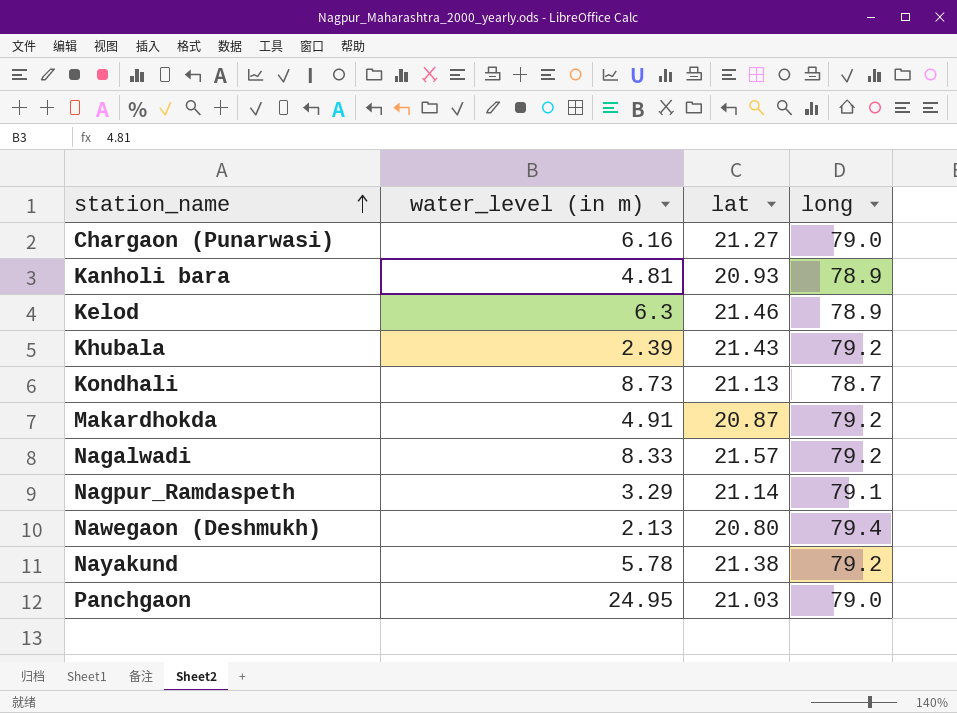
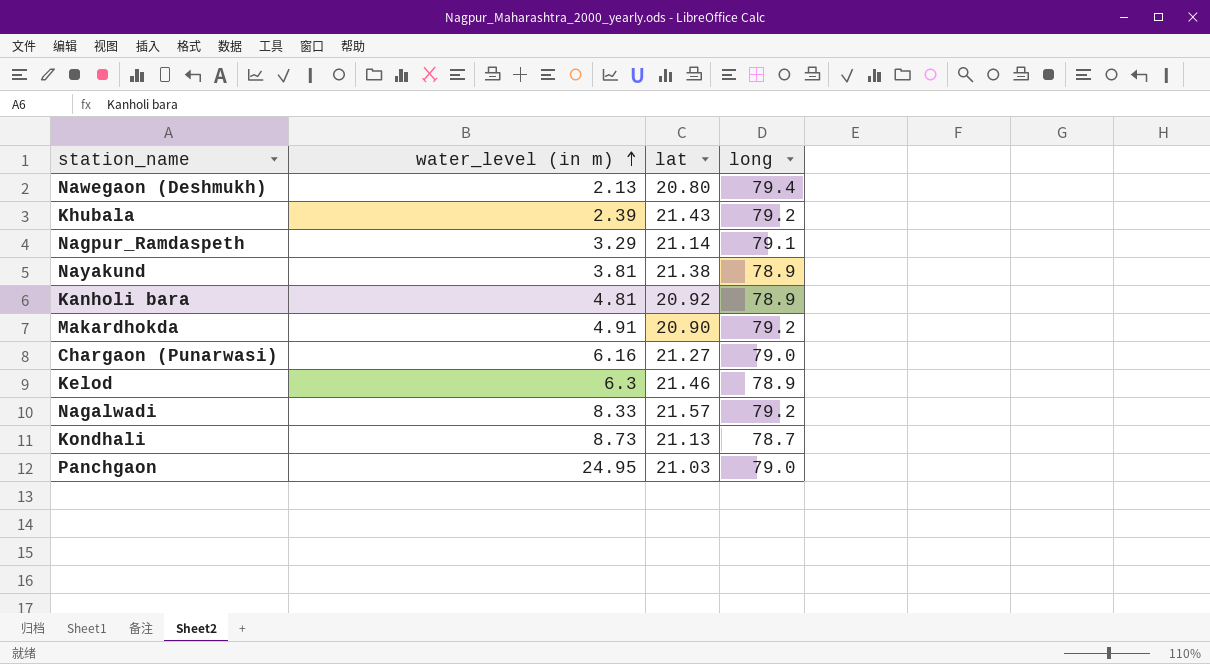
row order: station_name ascending -> water_level (in m) ascending
Nayakund | water_level (in m): 5.78 -> 3.81
Nayakund | long: 79.2 -> 78.9
Kanholi bara | lat: 20.93 -> 20.92
Makardhokda | lat: 20.87 -> 20.90

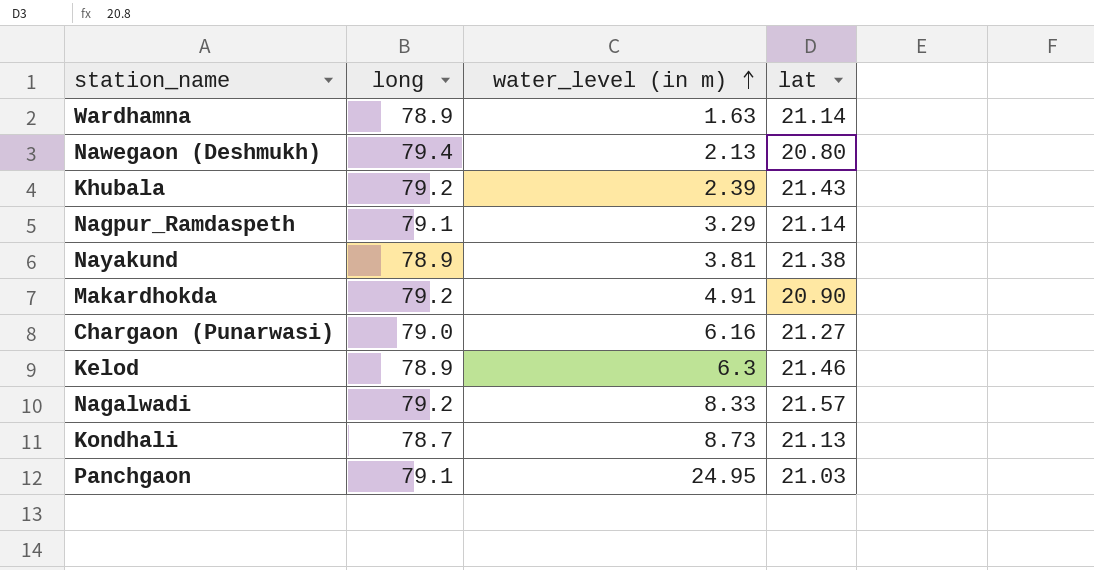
column long | position: 4 -> 2
row Kanholi bara: 4.81 | 20.92 | 78.9 -> none
row Wardhamna: none -> 78.9 | 1.63 | 21.14
Panchgaon | long: 79.0 -> 79.1

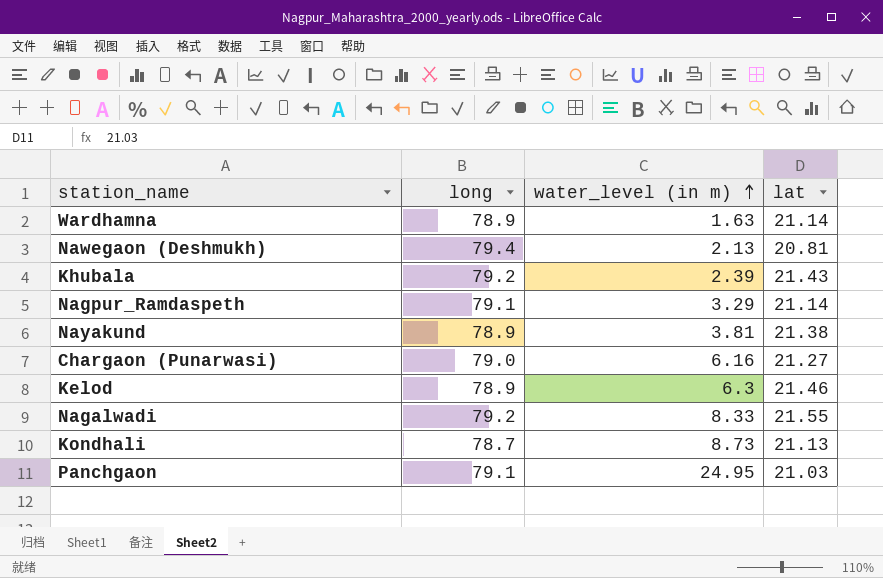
row Makardhokda: 79.2 | 4.91 | 20.90 -> none
Nawegaon (Deshmukh) | lat: 20.80 -> 20.81
Nagalwadi | lat: 21.57 -> 21.55

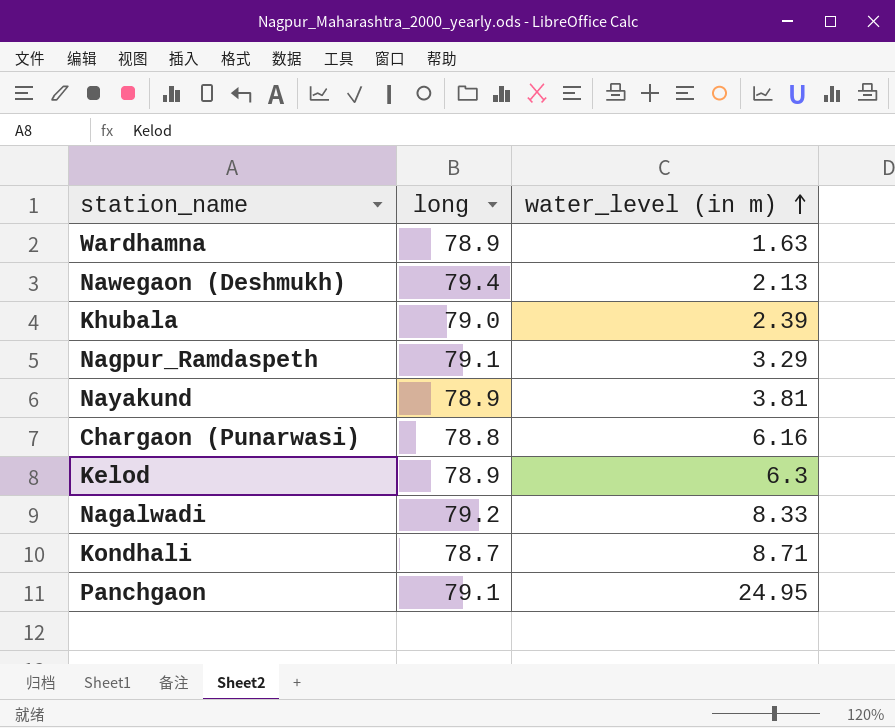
column lat | position: 4 -> none
Khubala | long: 79.2 -> 79.0
Chargaon (Punarwasi) | long: 79.0 -> 78.8
Kondhali | water_level (in m): 8.73 -> 8.71

